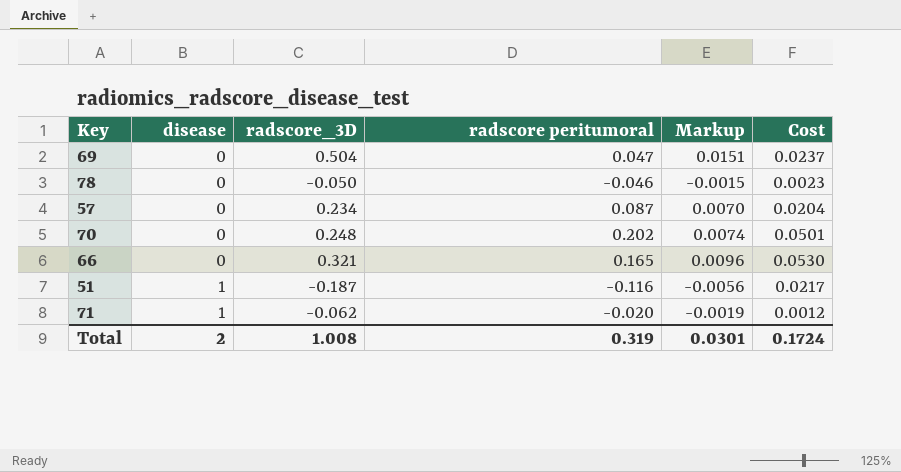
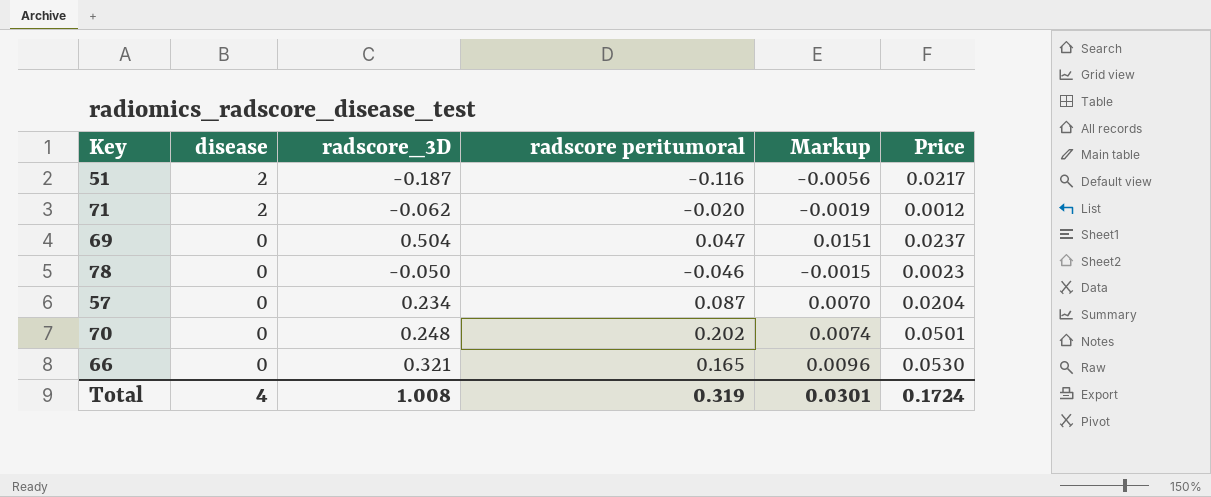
row order: disease ascending -> disease descending
column name: Cost -> Price
51 | disease: 1 -> 2
71 | disease: 1 -> 2
Total | disease: 2 -> 4

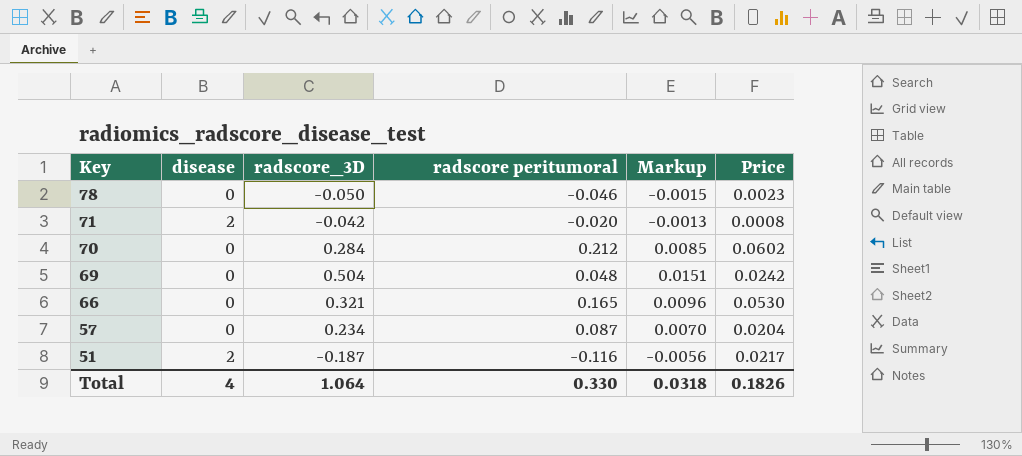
row order: disease descending -> Key descending
71 | radscore_3D: -0.062 -> -0.042
71 | Markup: -0.0019 -> -0.0013
71 | Price: 0.0012 -> 0.0008
70 | radscore_3D: 0.248 -> 0.284
70 | radscore peritumoral: 0.202 -> 0.212
70 | Markup: 0.0074 -> 0.0085
70 | Price: 0.0501 -> 0.0602
69 | radscore peritumoral: 0.047 -> 0.048
69 | Price: 0.0237 -> 0.0242
Total | radscore_3D: 1.008 -> 1.064
Total | radscore peritumoral: 0.319 -> 0.330
Total | Markup: 0.0301 -> 0.0318
Total | Price: 0.1724 -> 0.1826

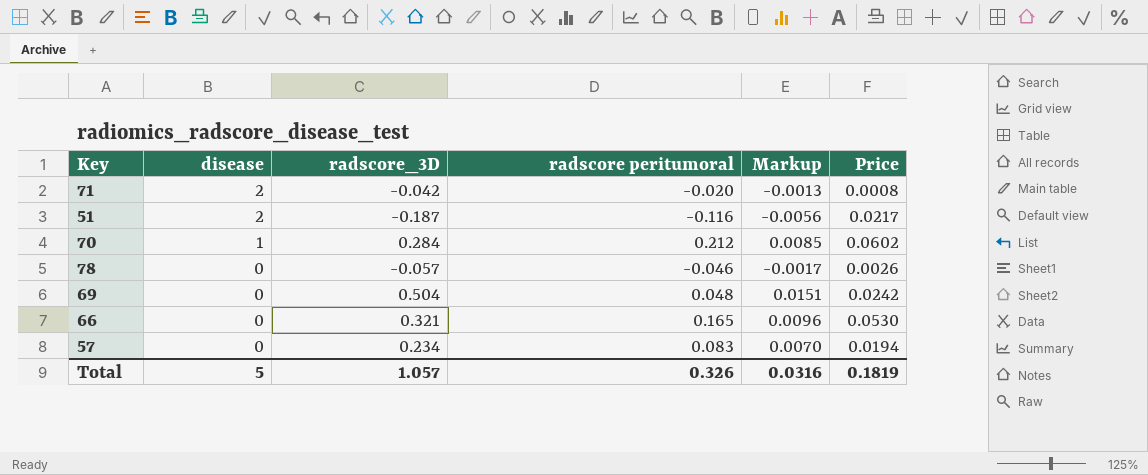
row order: Key descending -> disease descending
70 | disease: 0 -> 1
78 | radscore_3D: -0.050 -> -0.057
78 | Markup: -0.0015 -> -0.0017
78 | Price: 0.0023 -> 0.0026
57 | radscore peritumoral: 0.087 -> 0.083
57 | Price: 0.0204 -> 0.0194
Total | disease: 4 -> 5
Total | radscore_3D: 1.064 -> 1.057
Total | radscore peritumoral: 0.330 -> 0.326
Total | Markup: 0.0318 -> 0.0316
Total | Price: 0.1826 -> 0.1819

